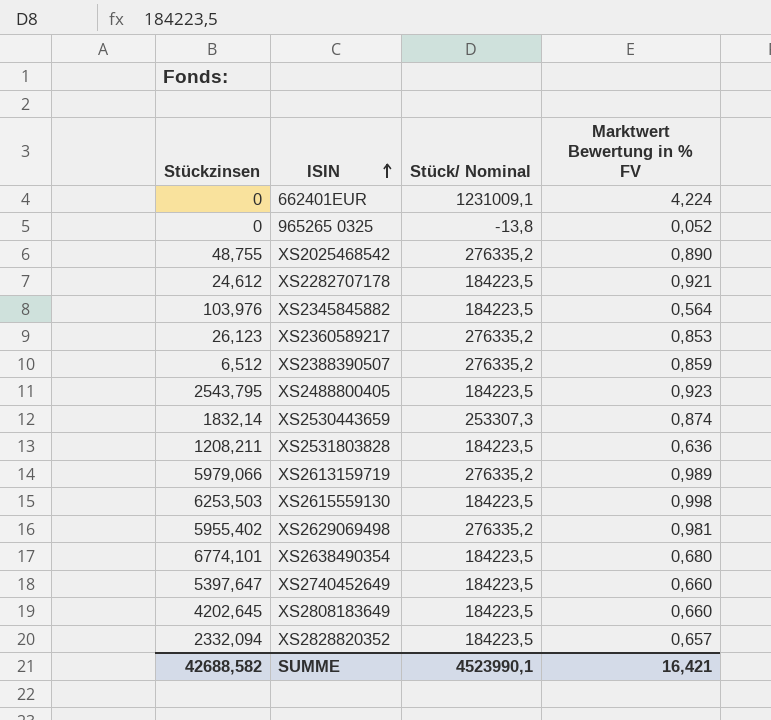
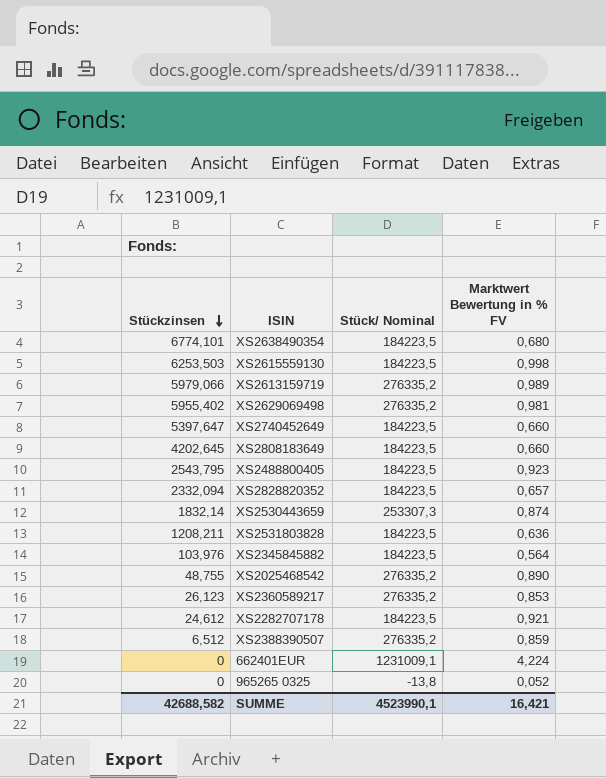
row order: ISIN ascending -> Stückzinsen descending

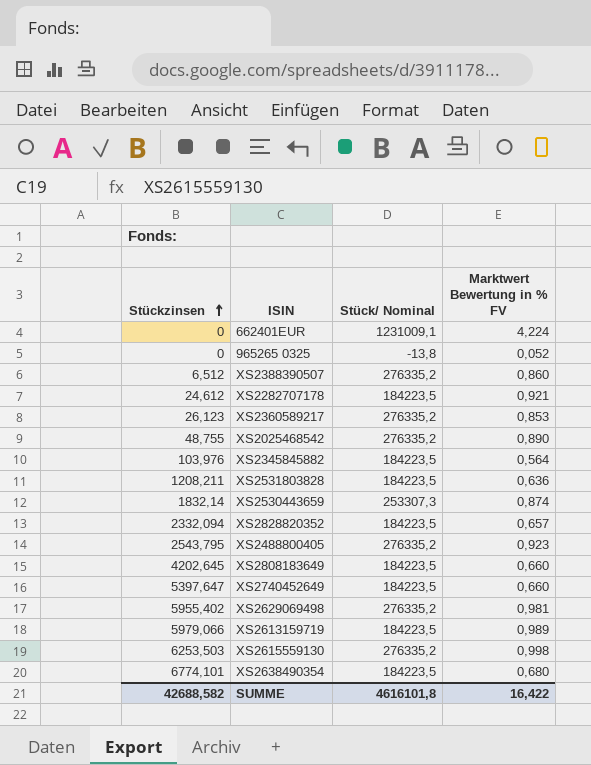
row order: Stückzinsen descending -> Stückzinsen ascending
XS2388390507 | Marktwert Bewertung in % FV: 0,859 -> 0,860
XS2488800405 | Stück/ Nominal: 184223,5 -> 276335,2
XS2613159719 | Stück/ Nominal: 276335,2 -> 184223,5
XS2615559130 | Stück/ Nominal: 184223,5 -> 276335,2
SUMME | Stück/ Nominal: 4523990,1 -> 4616101,8
SUMME | Marktwert Bewertung in % FV: 16,421 -> 16,422

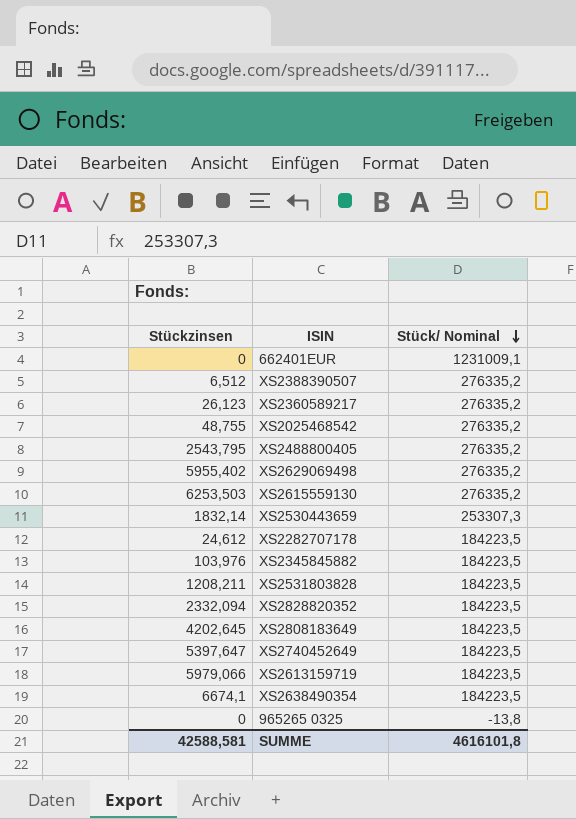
row order: Stückzinsen ascending -> Stück/ Nominal descending
column Marktwert Bewertung in % FV | position: 4 -> none
XS2638490354 | Stückzinsen: 6774,101 -> 6674,1
SUMME | Stückzinsen: 42688,582 -> 42588,581

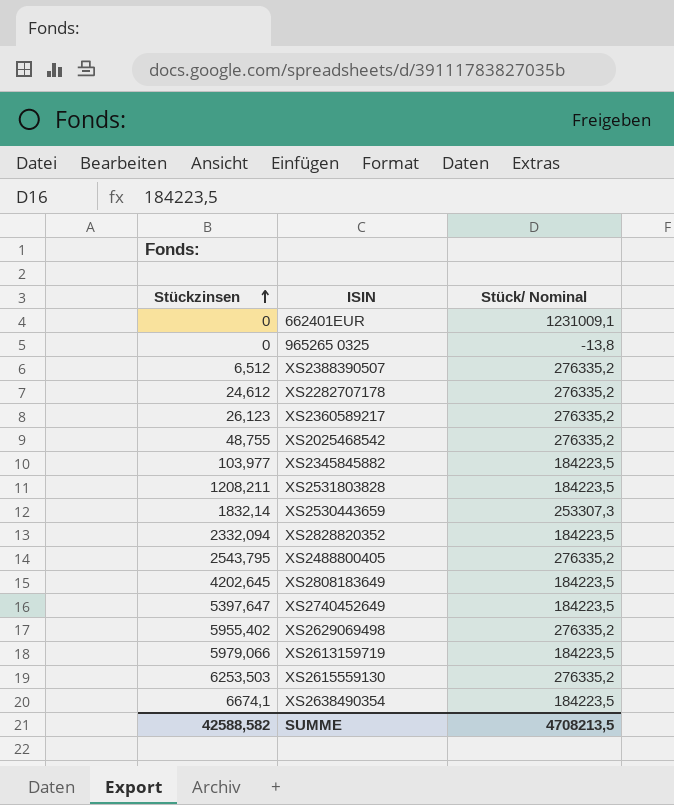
row order: Stück/ Nominal descending -> Stückzinsen ascending
XS2282707178 | Stück/ Nominal: 184223,5 -> 276335,2
XS2345845882 | Stückzinsen: 103,976 -> 103,977
SUMME | Stückzinsen: 42588,581 -> 42588,582
SUMME | Stück/ Nominal: 4616101,8 -> 4708213,5

